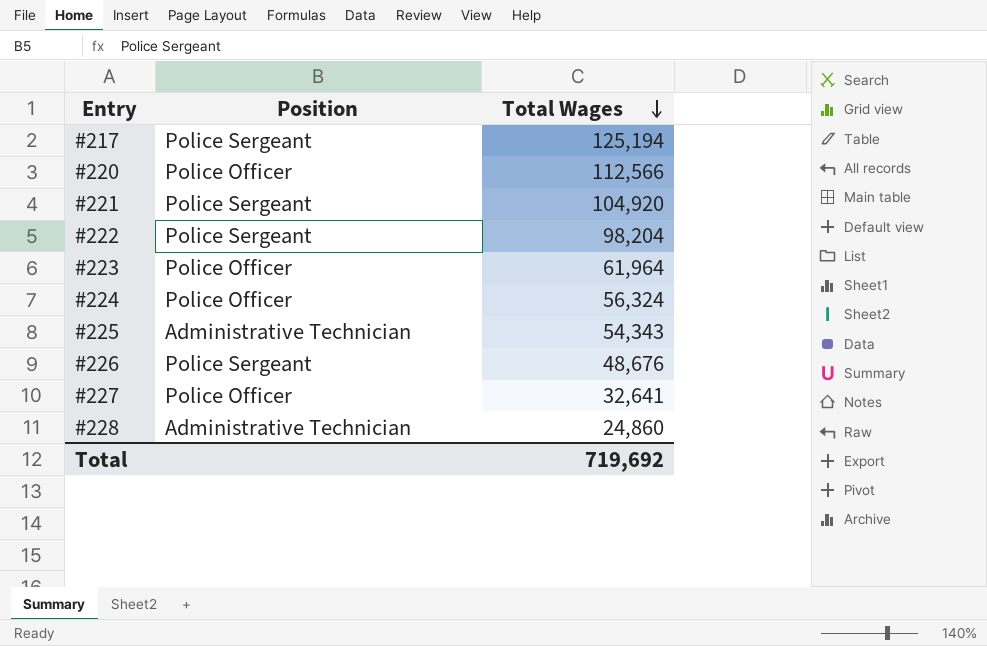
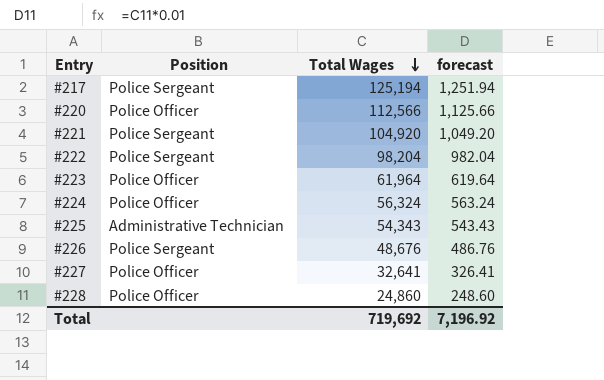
column forecast | formula: none -> [Total Wages] * 0.01
#228 | Position: Administrative Technician -> Police Officer

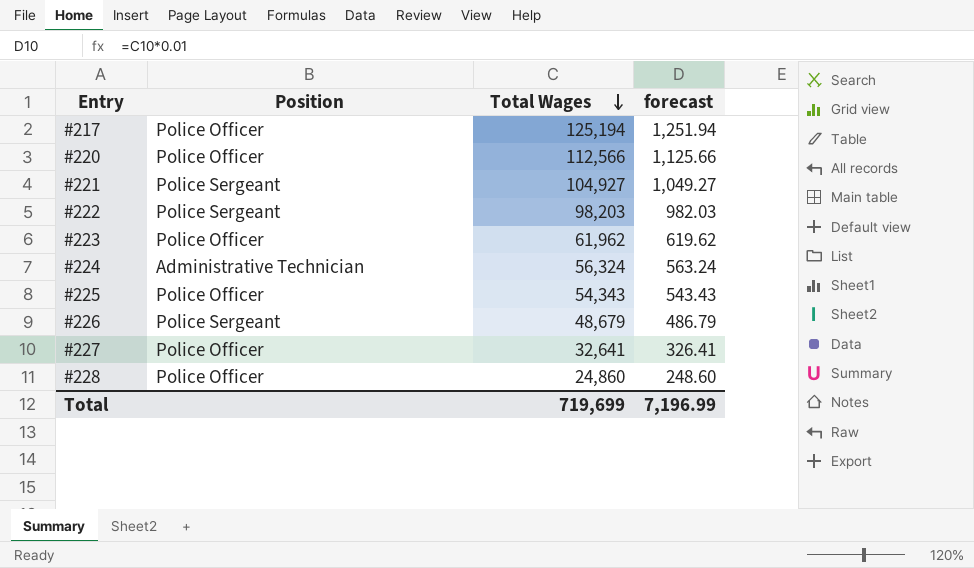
#217 | Position: Police Sergeant -> Police Officer
#221 | Total Wages: 104,920 -> 104,927
#221 | forecast: 1,049.20 -> 1,049.27
#222 | Total Wages: 98,204 -> 98,203
#222 | forecast: 982.04 -> 982.03
#223 | Total Wages: 61,964 -> 61,962
#223 | forecast: 619.64 -> 619.62
#224 | Position: Police Officer -> Administrative Technician
#225 | Position: Administrative Technician -> Police Officer
#226 | Total Wages: 48,676 -> 48,679
#226 | forecast: 486.76 -> 486.79
Total | Total Wages: 719,692 -> 719,699
Total | forecast: 7,196.92 -> 7,196.99

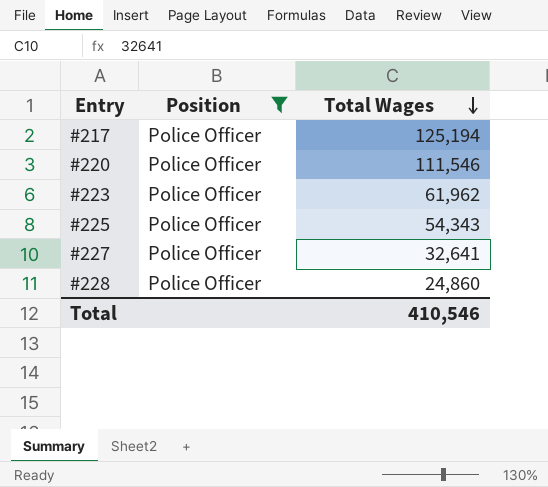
filter: none -> Position = Police Officer
column forecast | formula: [Total Wages] * 0.01 -> none
#220 | Total Wages: 112,566 -> 111,546
Total | Total Wages: 719,699 -> 410,546

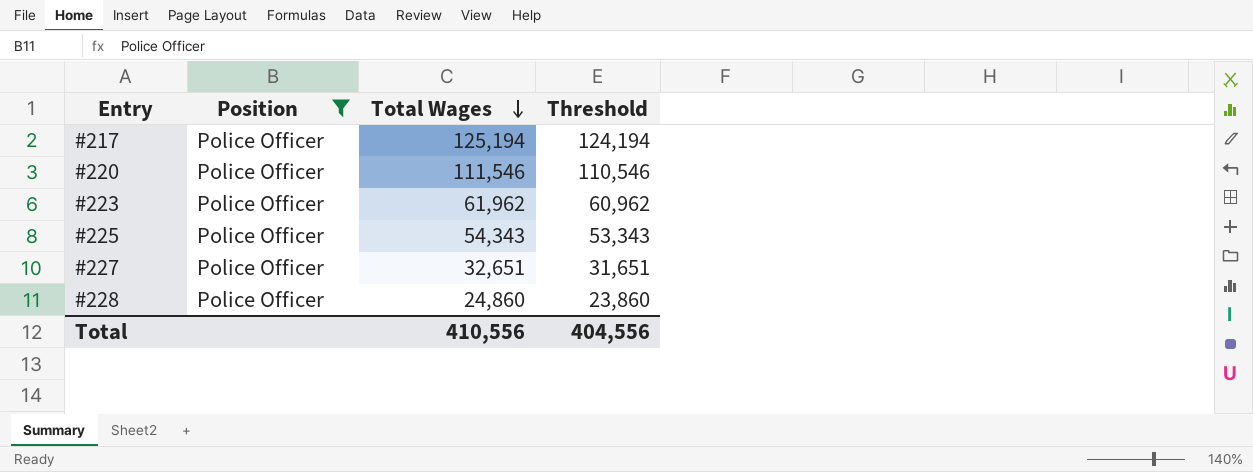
column Threshold | formula: none -> [Total Wages] - 1000
#227 | Total Wages: 32,641 -> 32,651
Total | Total Wages: 410,546 -> 410,556

